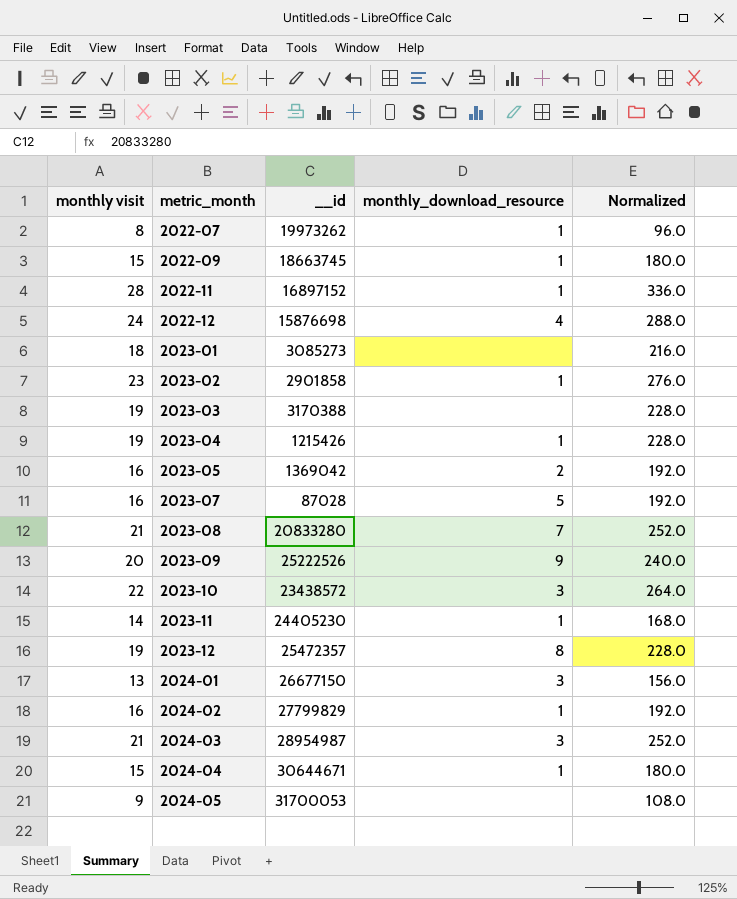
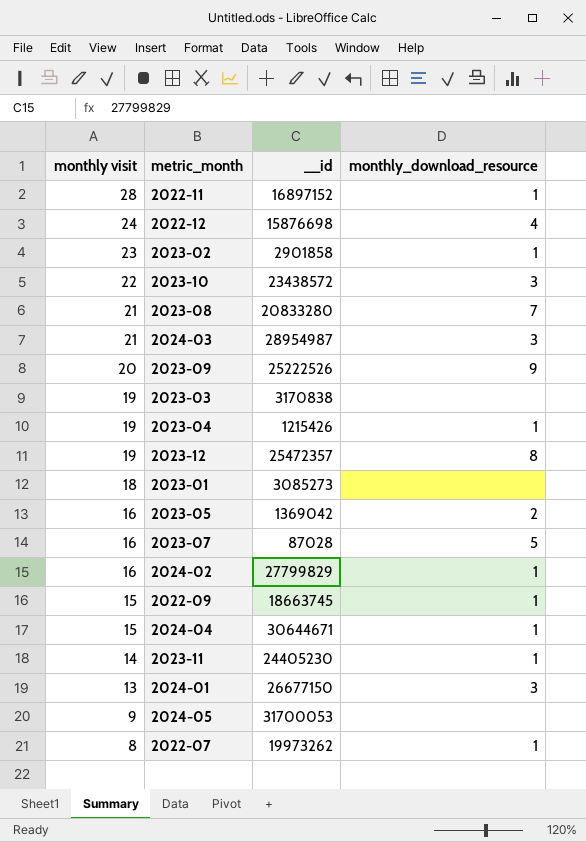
row order: metric_month ascending -> monthly visit descending
column Normalized | formula: [monthly visit] * 12 -> none
2023-03 | __id: 3170388 -> 3170838

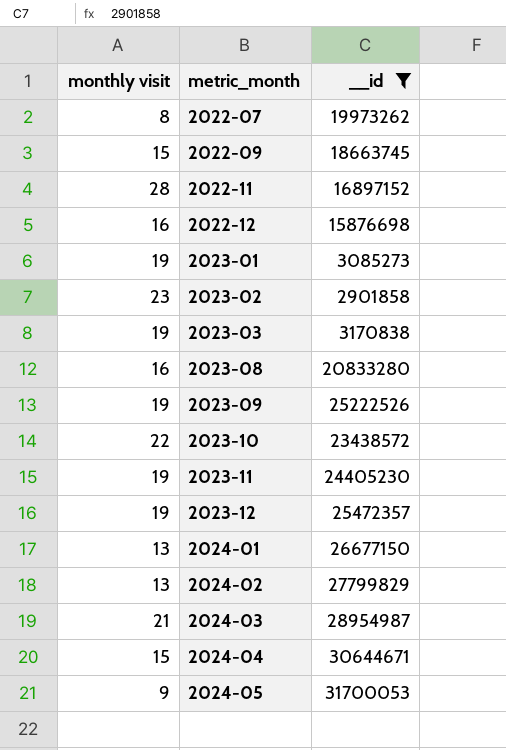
filter: none -> __id >= 2901858
row order: monthly visit descending -> metric_month ascending
column monthly_download_resource | position: 4 -> none
2022-12 | monthly visit: 24 -> 16
2023-01 | monthly visit: 18 -> 19
2023-08 | monthly visit: 21 -> 16
2023-09 | monthly visit: 20 -> 19
2023-11 | monthly visit: 14 -> 19
2024-02 | monthly visit: 16 -> 13

